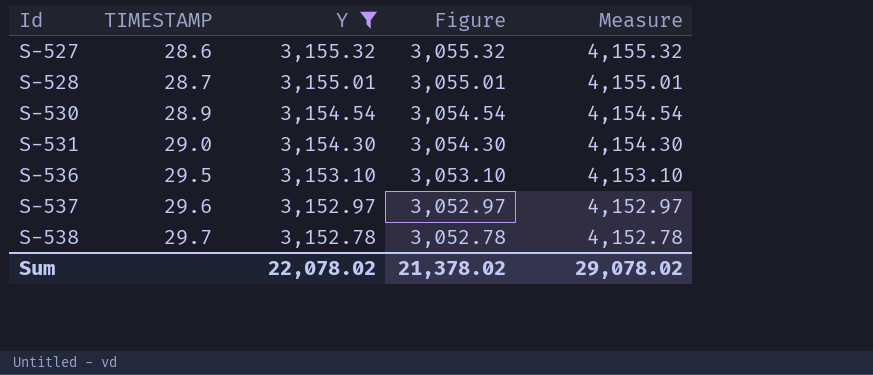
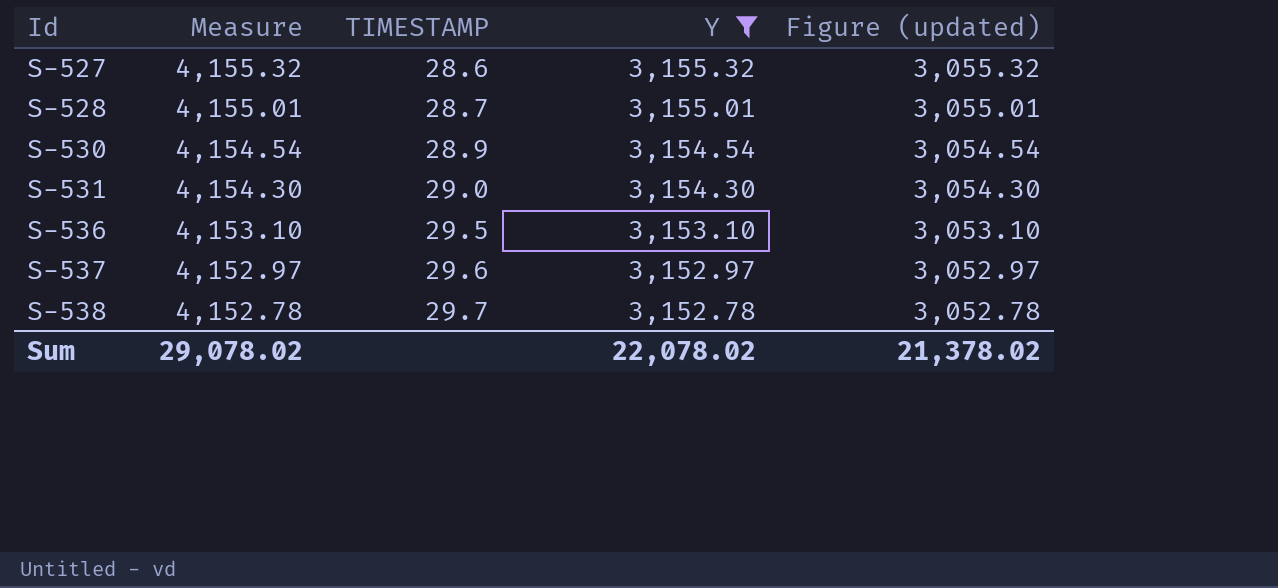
column Measure | position: 5 -> 2
column name: Figure -> Figure (updated)

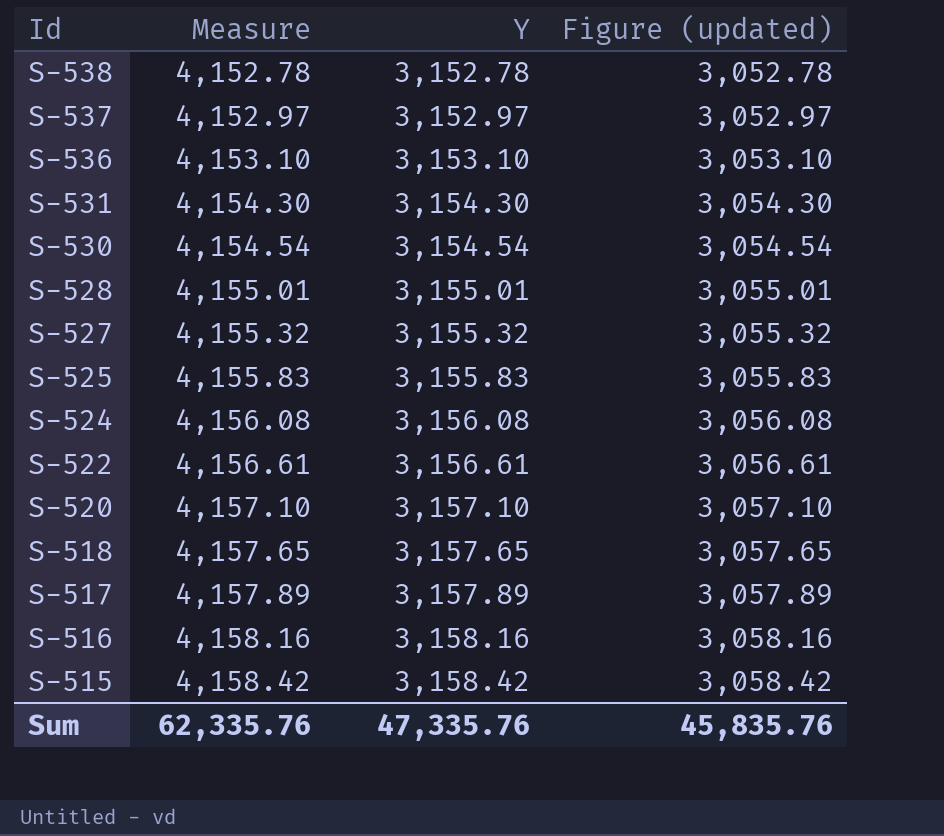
filter: Y <= 3,155.32 -> none
row order: Id ascending -> Id descending
column TIMESTAMP | position: 3 -> none
Sum | Measure: 29,078.02 -> 62,335.76
Sum | Y: 22,078.02 -> 47,335.76
Sum | Figure (updated): 21,378.02 -> 45,835.76

